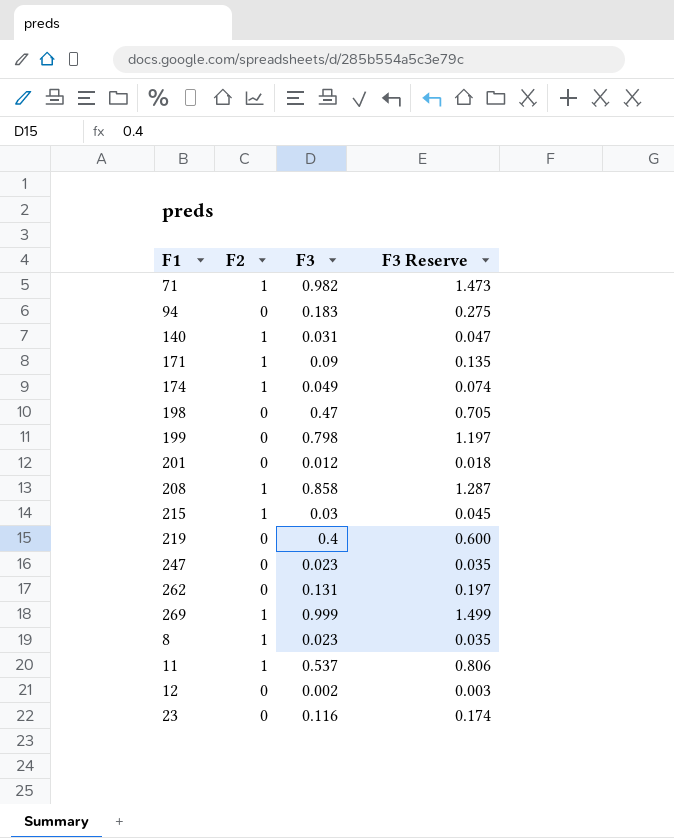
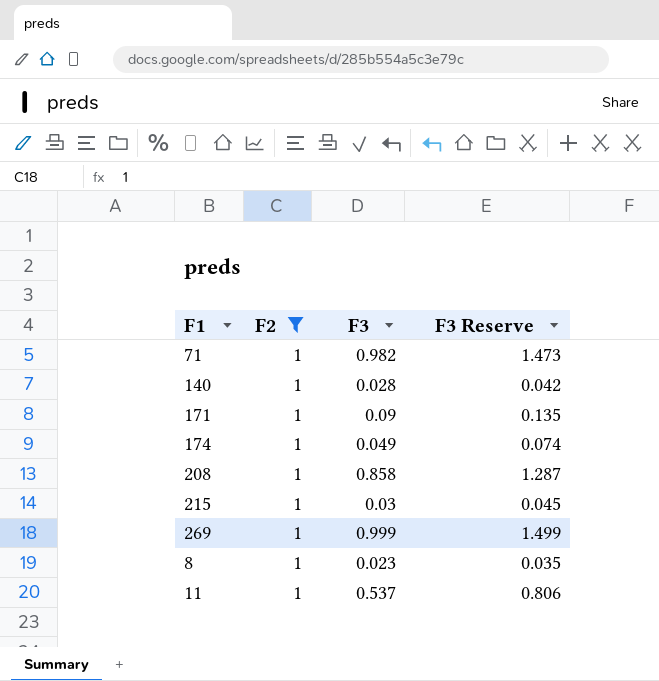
filter: none -> F2 = 1
140 | F3: 0.031 -> 0.028
140 | F3 Reserve: 0.047 -> 0.042

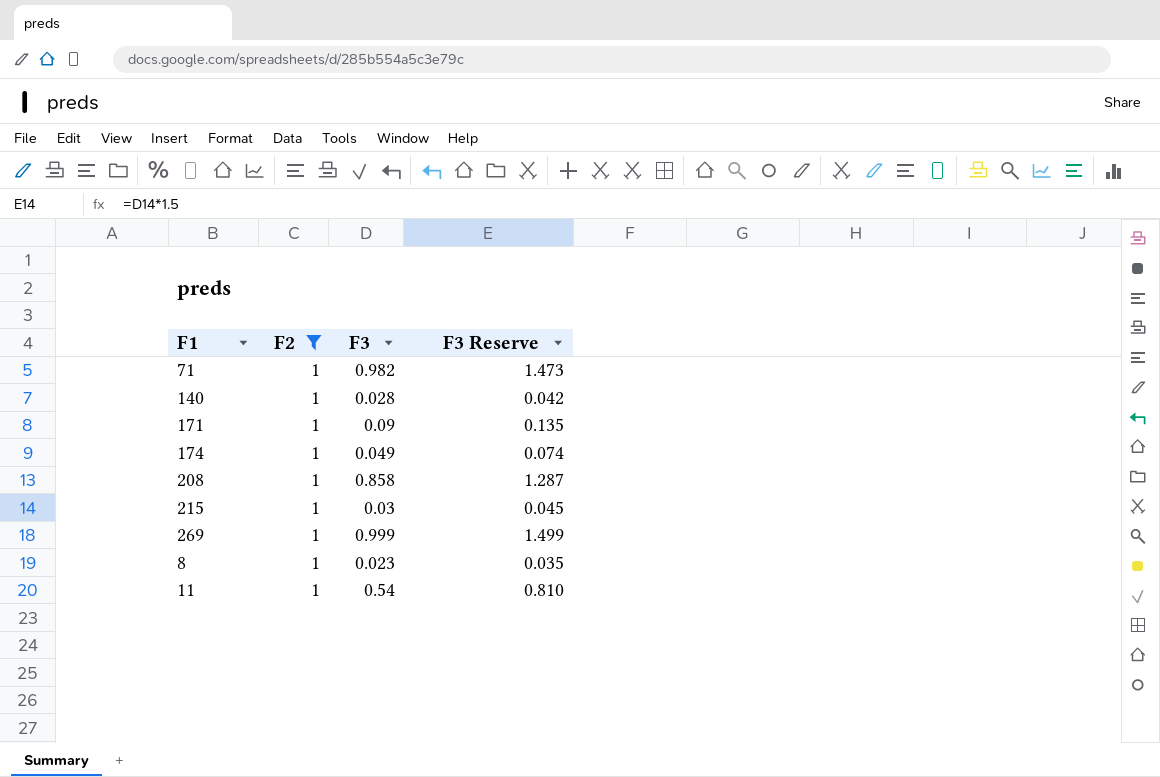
11 | F3: 0.537 -> 0.54
11 | F3 Reserve: 0.806 -> 0.810

